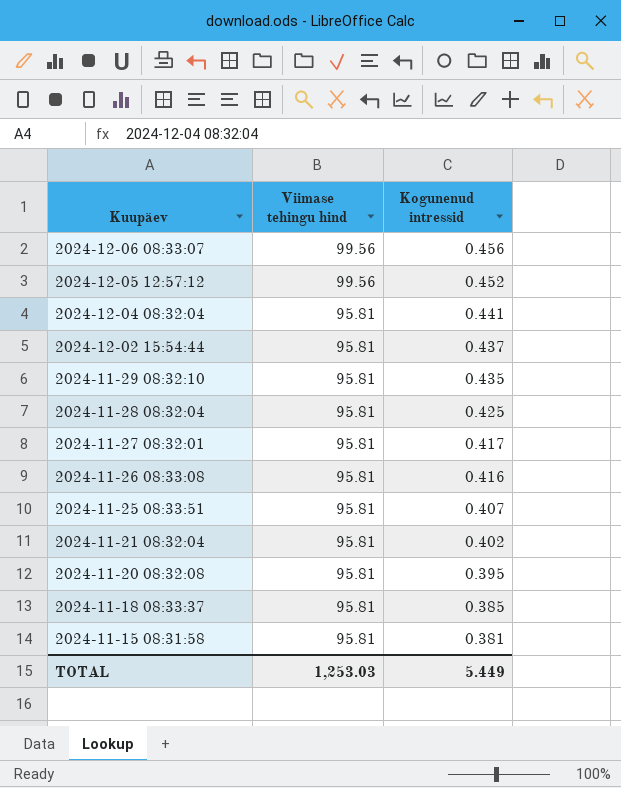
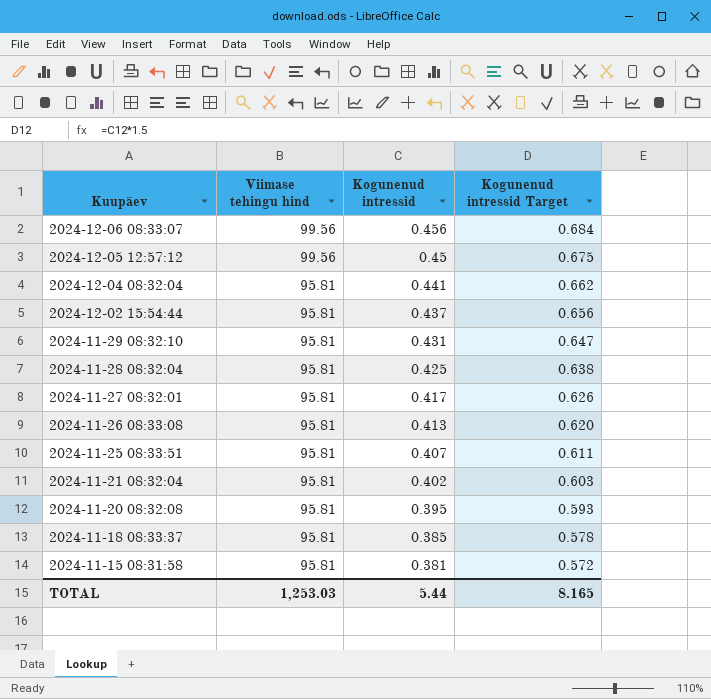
column Kogunenud intressid Target | formula: none -> [Kogunenud intressid] * 1.5
2024-12-05 12:57:12 | Kogunenud intressid: 0.452 -> 0.45
2024-11-29 08:32:10 | Kogunenud intressid: 0.435 -> 0.431
2024-11-26 08:33:08 | Kogunenud intressid: 0.416 -> 0.413
TOTAL | Kogunenud intressid: 5.449 -> 5.44

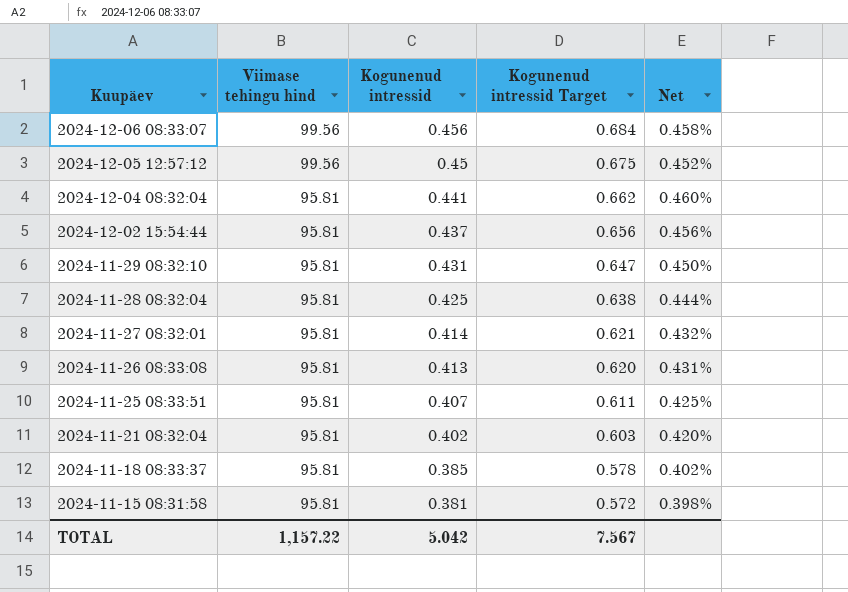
column Net | formula: none -> [Kogunenud intressid] / [Viimase tehingu hind]
row 2024-11-20 08:32:08: 95.81 | 0.395 | 0.593 -> none
2024-11-27 08:32:01 | Kogunenud intressid: 0.417 -> 0.414
2024-11-27 08:32:01 | Kogunenud intressid Target: 0.626 -> 0.621
TOTAL | Viimase tehingu hind: 1,253.03 -> 1,157.22
TOTAL | Kogunenud intressid: 5.44 -> 5.042
TOTAL | Kogunenud intressid Target: 8.165 -> 7.567

